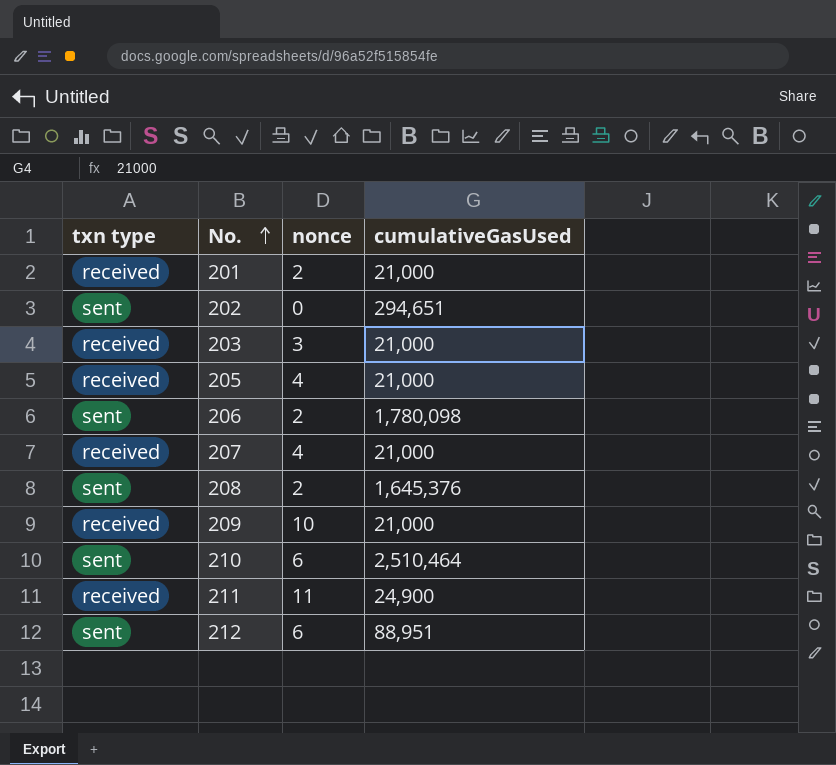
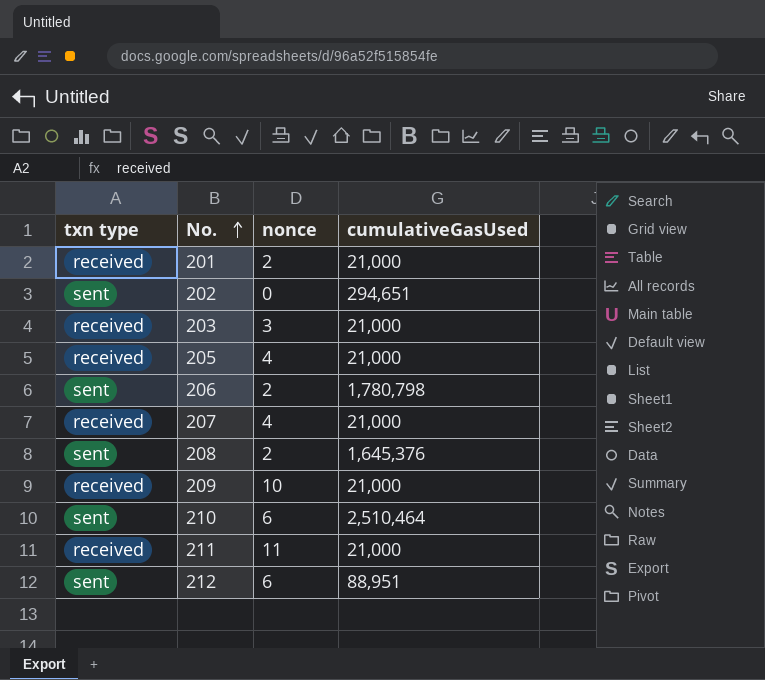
206 | cumulativeGasUsed: 1,780,098 -> 1,780,798
211 | cumulativeGasUsed: 24,900 -> 21,000

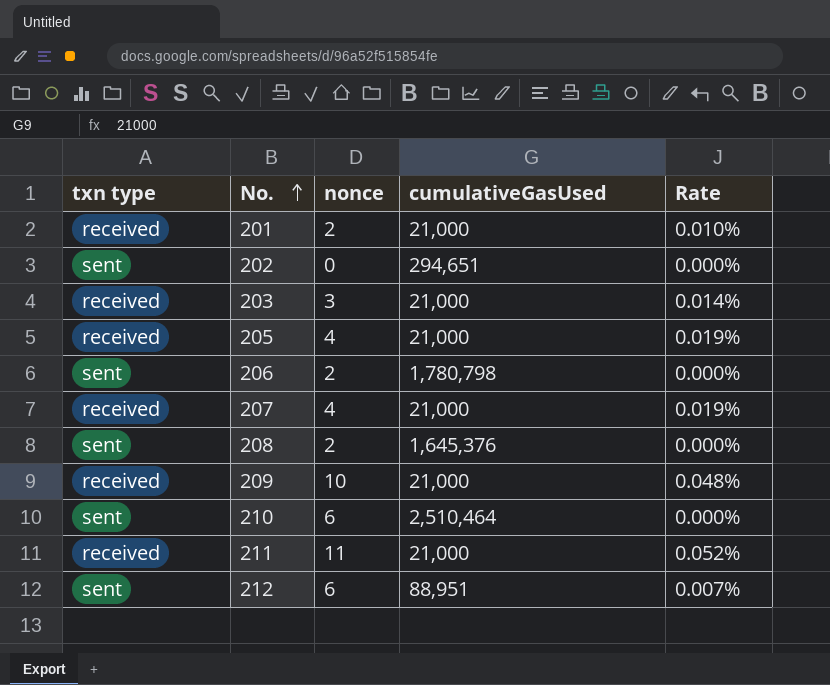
column Rate | formula: none -> [nonce] / [cumulativeGasUsed]

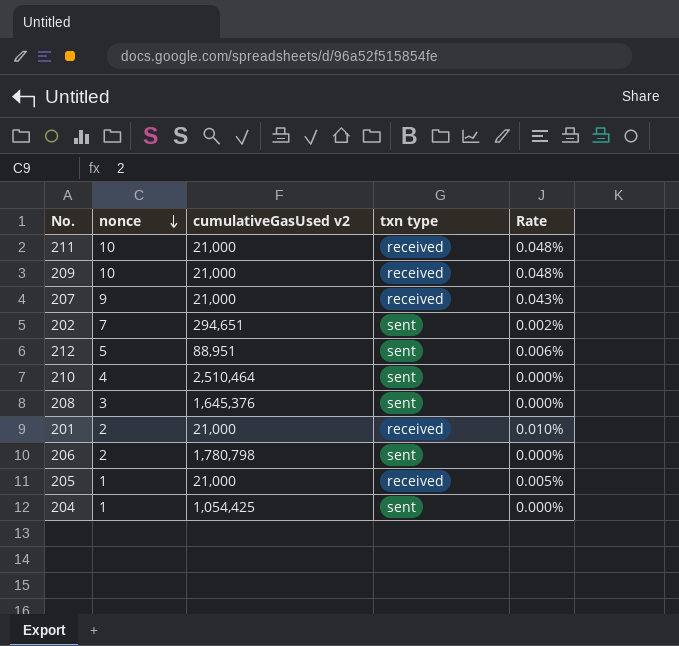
row order: No. ascending -> nonce descending
column name: cumulativeGasUsed -> cumulativeGasUsed v2
column txn type | position: 1 -> 4
row 203: received | 3 | 21,000 | 0.014% -> none
211 | nonce: 11 -> 10
211 | Rate: 0.052% -> 0.048%
207 | nonce: 4 -> 9
207 | Rate: 0.019% -> 0.043%
202 | nonce: 0 -> 7
202 | Rate: 0.000% -> 0.002%
212 | nonce: 6 -> 5
212 | Rate: 0.007% -> 0.006%
210 | nonce: 6 -> 4
208 | nonce: 2 -> 3
205 | nonce: 4 -> 1
205 | Rate: 0.019% -> 0.005%
row 204: none -> 1 | 1,054,425 | sent | 0.000%

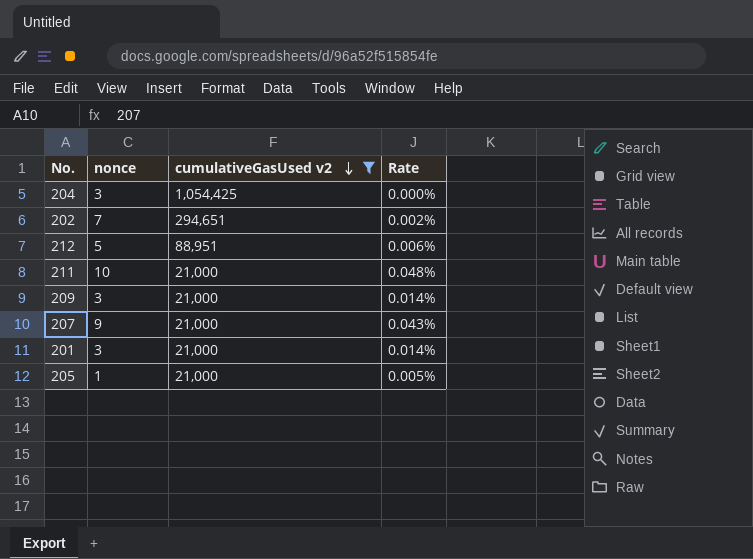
filter: none -> cumulativeGasUsed v2 <= 1,054,425
row order: nonce descending -> cumulativeGasUsed v2 descending
column txn type | position: 4 -> none
204 | nonce: 1 -> 3
209 | nonce: 10 -> 3
209 | Rate: 0.048% -> 0.014%
201 | nonce: 2 -> 3
201 | Rate: 0.010% -> 0.014%

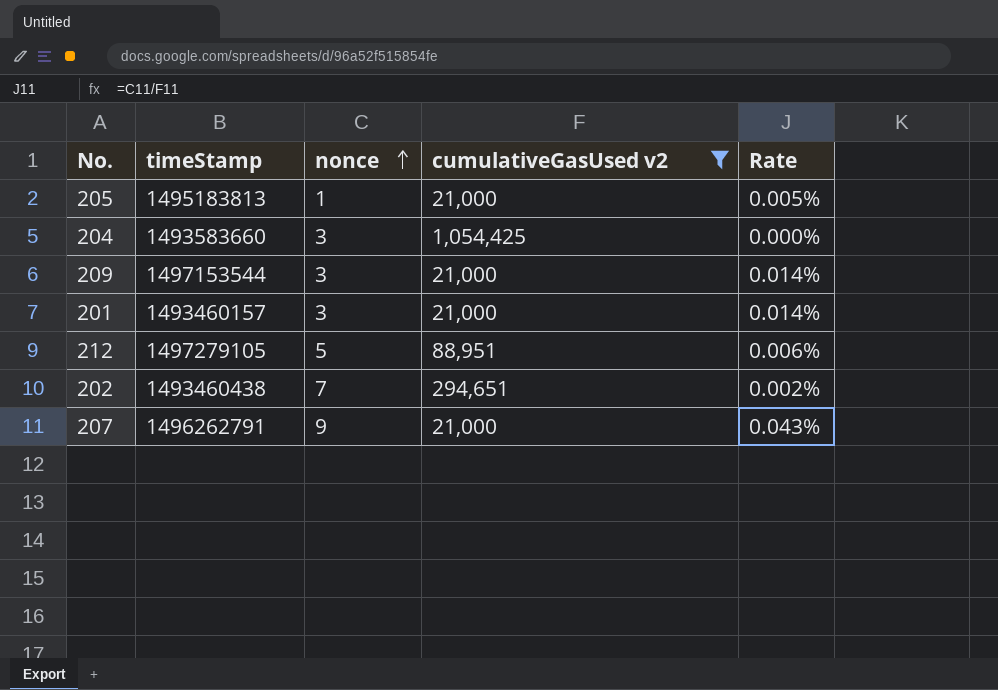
row order: cumulativeGasUsed v2 descending -> nonce ascending
column timeStamp | position: none -> 2
row 211: 10 | 21,000 | 0.048% -> none

